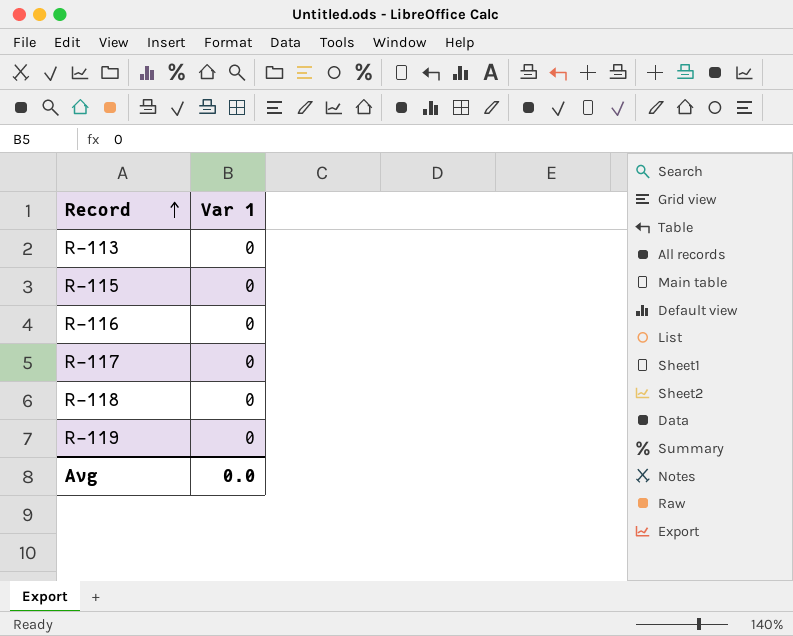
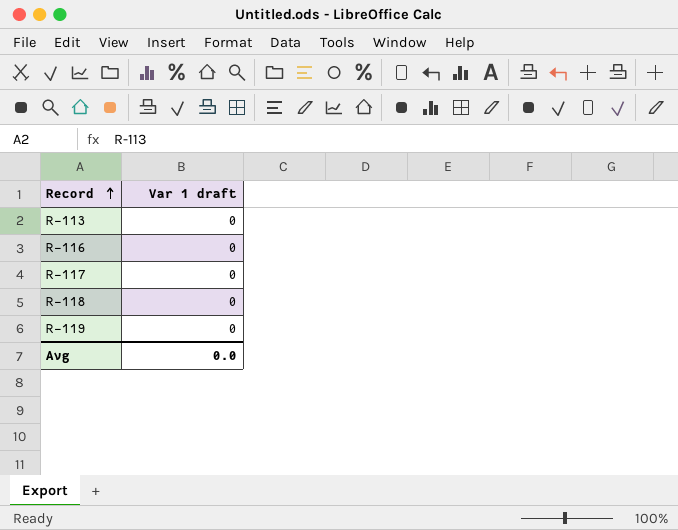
column name: Var 1 -> Var 1 draft
row R-115: 0 -> none

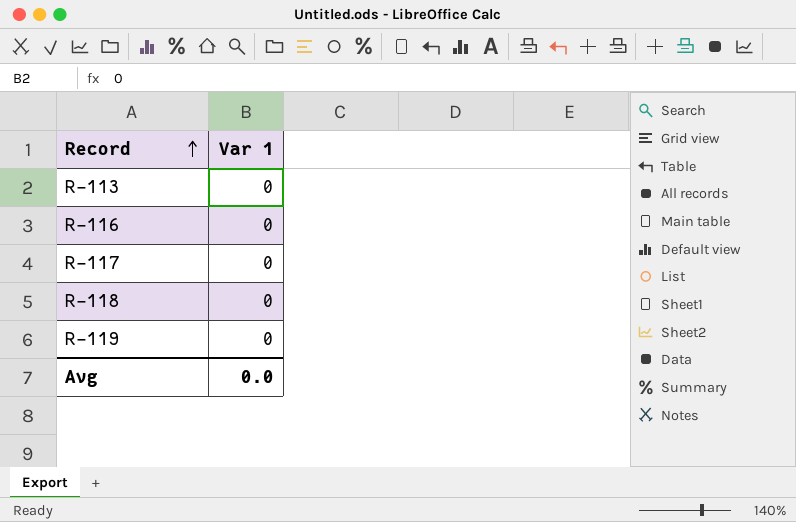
column name: Var 1 draft -> Var 1

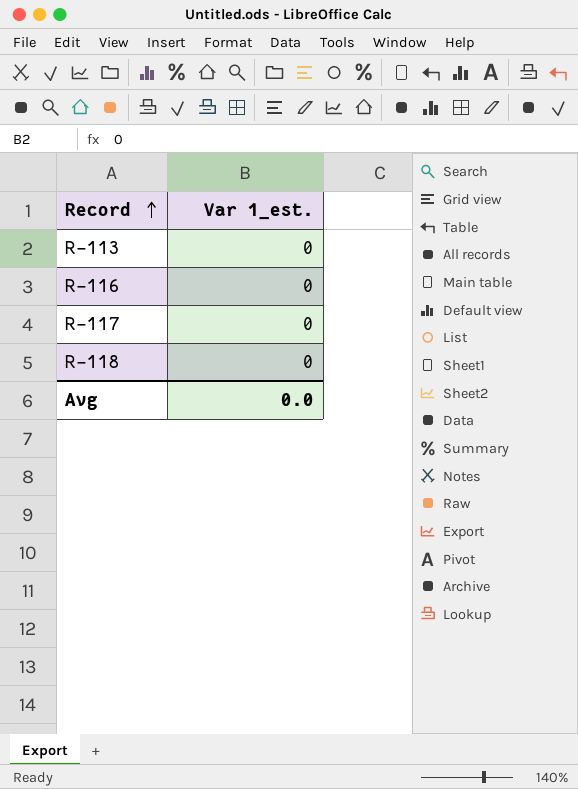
column name: Var 1 -> Var 1_est.
row R-119: 0 -> none

